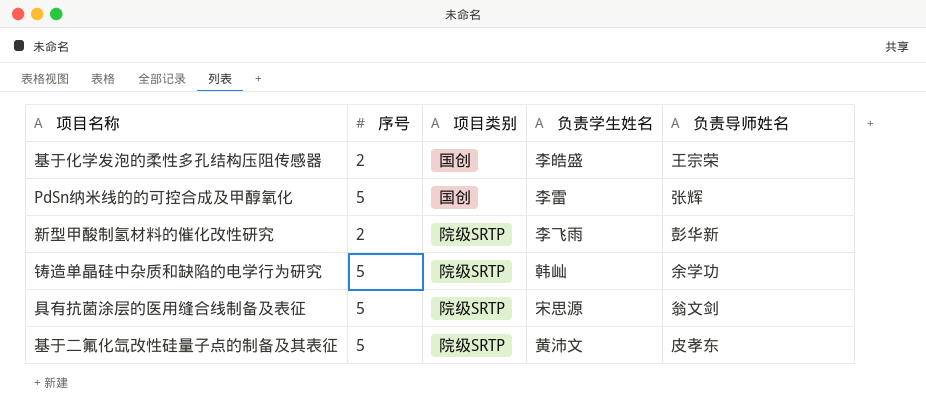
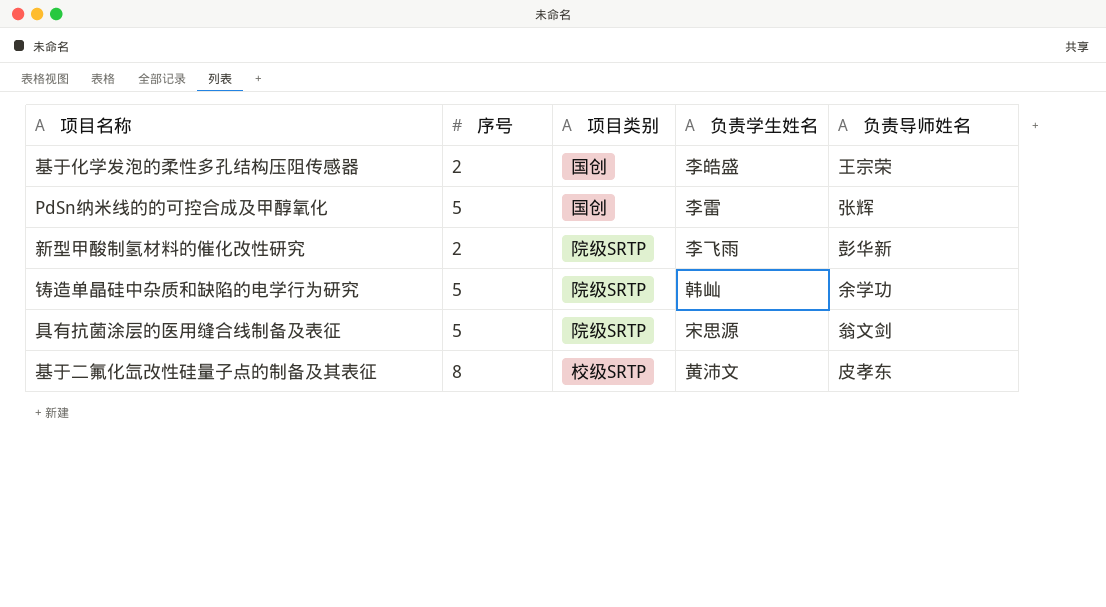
基于二氟化氙改性硅量子点的制备及其表征 | 序号: 5 -> 8
基于二氟化氙改性硅量子点的制备及其表征 | 项目类别: 院级SRTP -> 校级SRTP

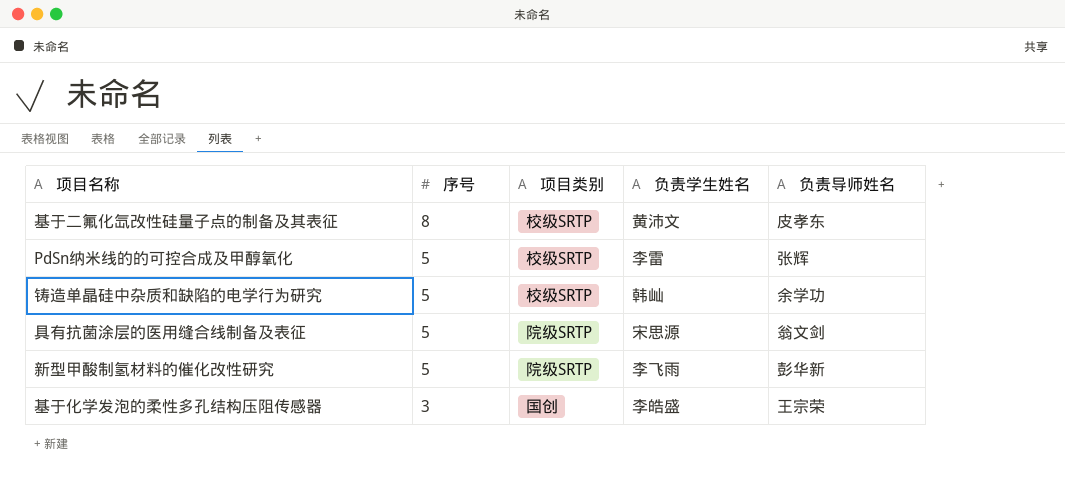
row order: none -> 序号 descending
PdSn纳米线的的可控合成及甲醇氧化 | 项目类别: 国创 -> 校级SRTP
铸造单晶硅中杂质和缺陷的电学行为研究 | 项目类别: 院级SRTP -> 校级SRTP
新型甲酸制氢材料的催化改性研究 | 序号: 2 -> 5
基于化学发泡的柔性多孔结构压阻传感器 | 序号: 2 -> 3

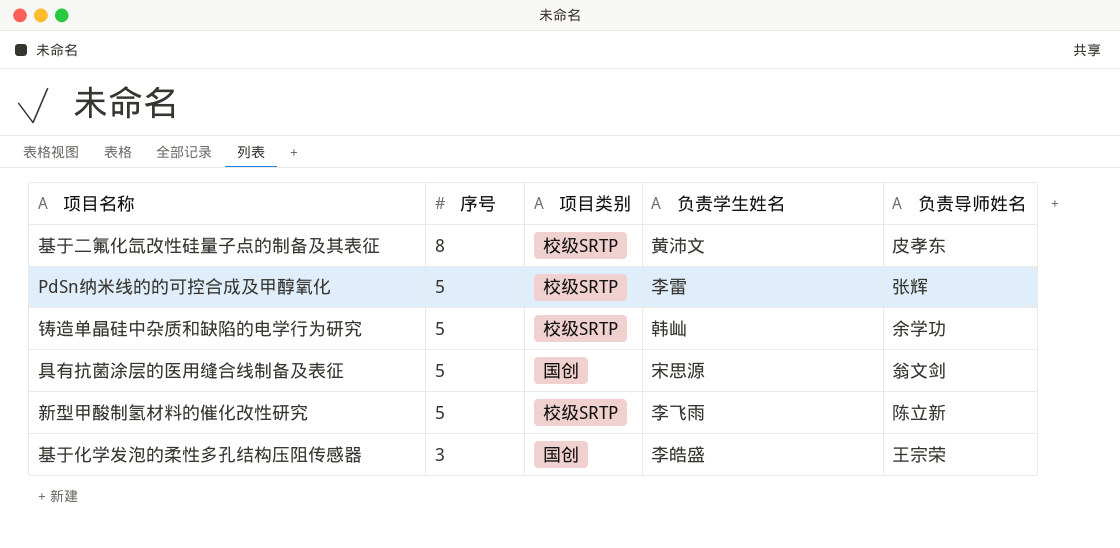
具有抗菌涂层的医用缝合线制备及表征 | 项目类别: 院级SRTP -> 国创
新型甲酸制氢材料的催化改性研究 | 项目类别: 院级SRTP -> 校级SRTP
新型甲酸制氢材料的催化改性研究 | 负责导师姓名: 彭华新 -> 陈立新

